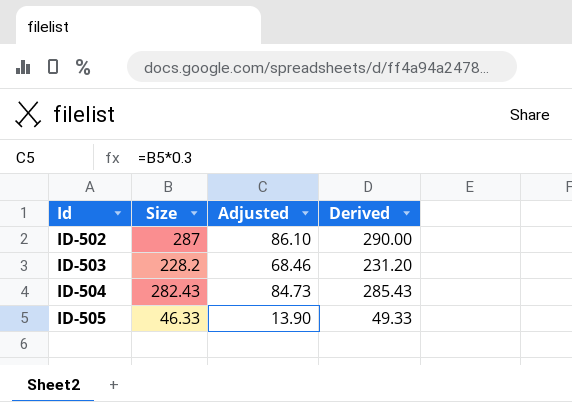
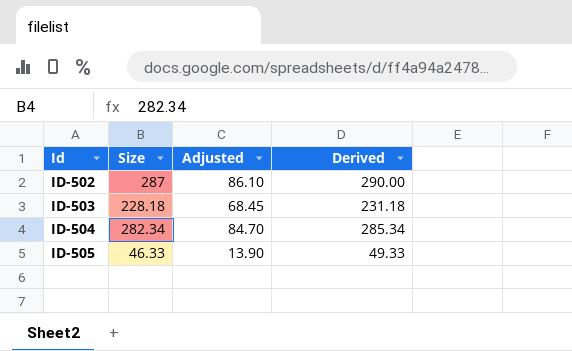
ID-503 | Size: 228.2 -> 228.18
ID-503 | Adjusted: 68.46 -> 68.45
ID-503 | Derived: 231.20 -> 231.18
ID-504 | Size: 282.43 -> 282.34
ID-504 | Adjusted: 84.73 -> 84.70
ID-504 | Derived: 285.43 -> 285.34

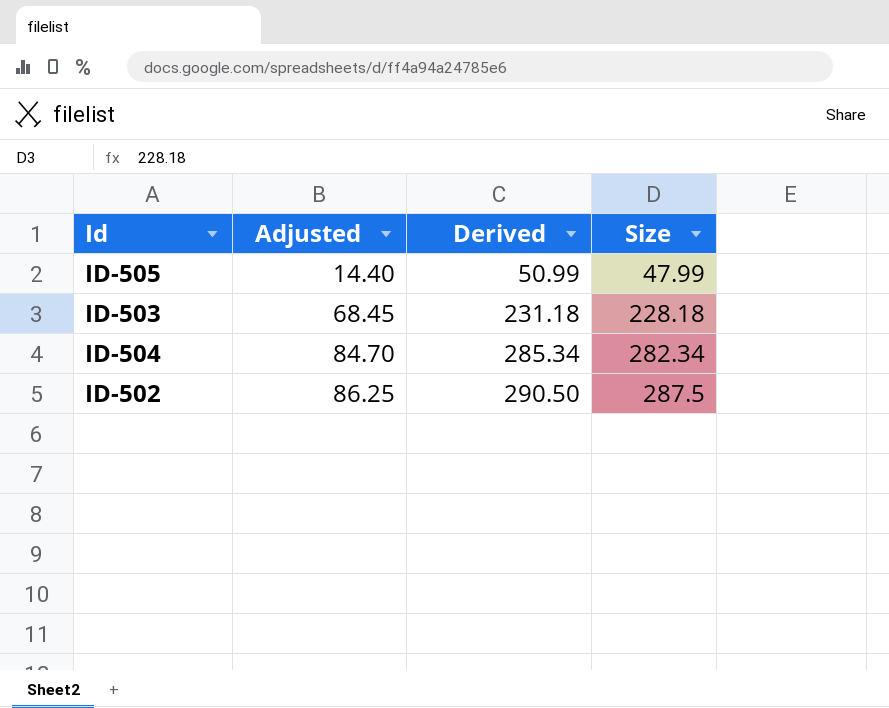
row order: Id ascending -> Adjusted ascending
column Size | position: 2 -> 4
ID-505 | Adjusted: 13.90 -> 14.40
ID-505 | Derived: 49.33 -> 50.99
ID-505 | Size: 46.33 -> 47.99
ID-502 | Adjusted: 86.10 -> 86.25
ID-502 | Derived: 290.00 -> 290.50
ID-502 | Size: 287 -> 287.5

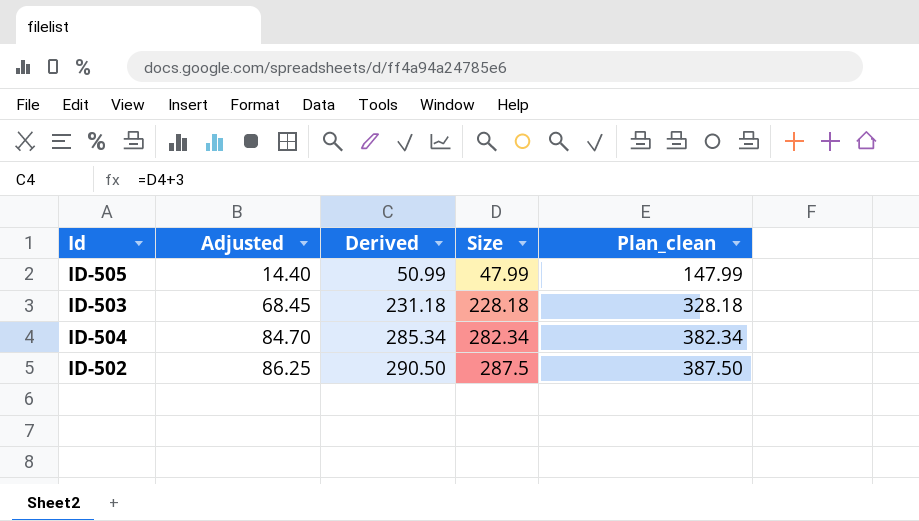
column Plan_clean | formula: none -> [Size] + 100

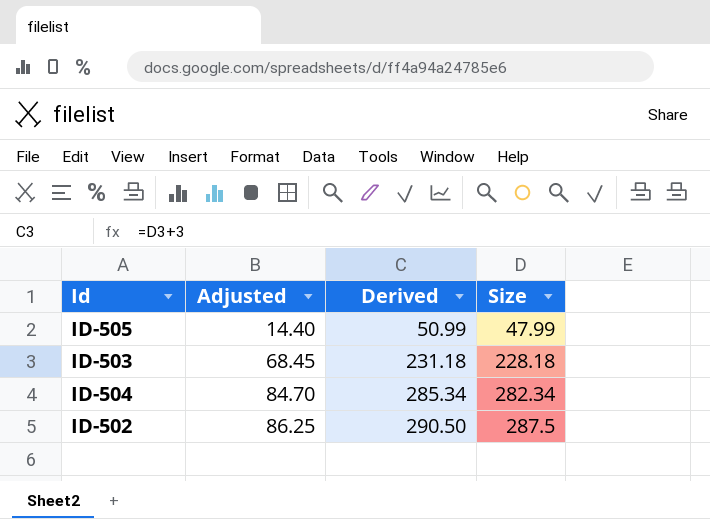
column Plan_clean | formula: [Size] + 100 -> none

